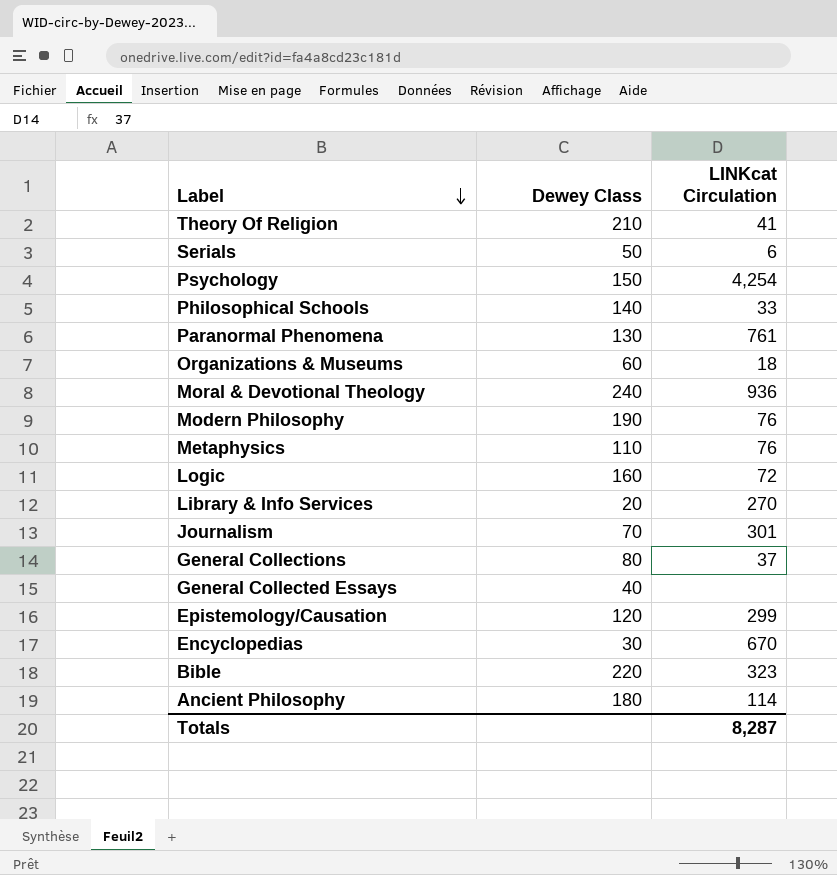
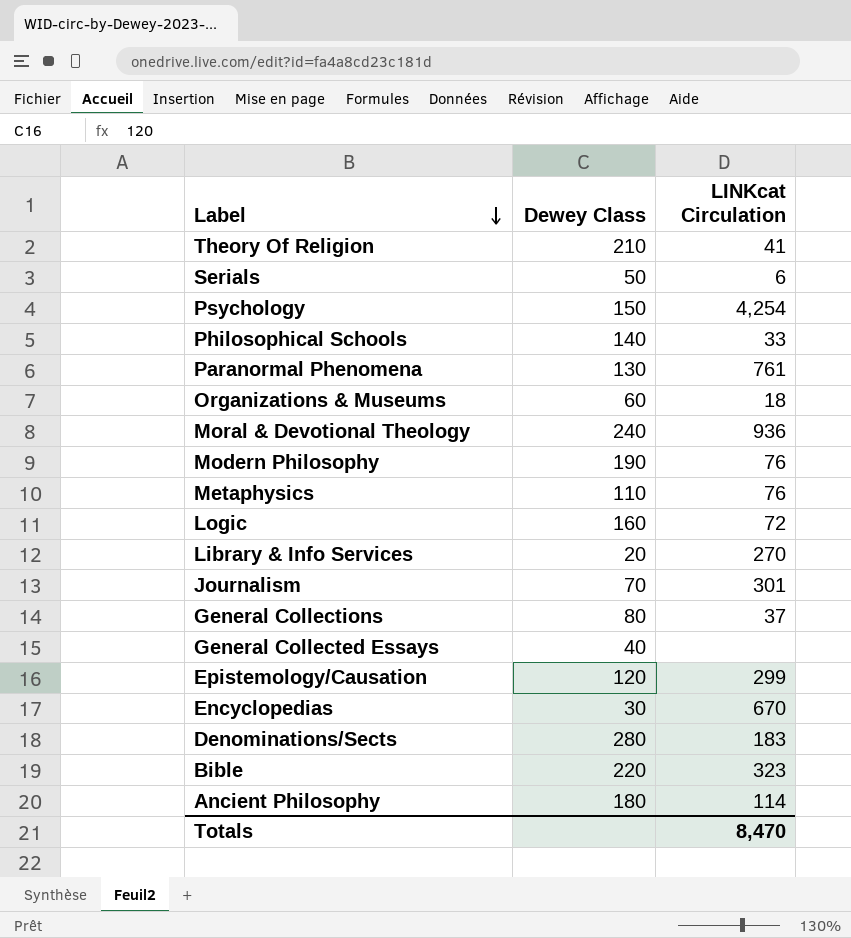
row Denominations/Sects: none -> 280 | 183
Totals | LINKcat Circulation: 8,287 -> 8,470

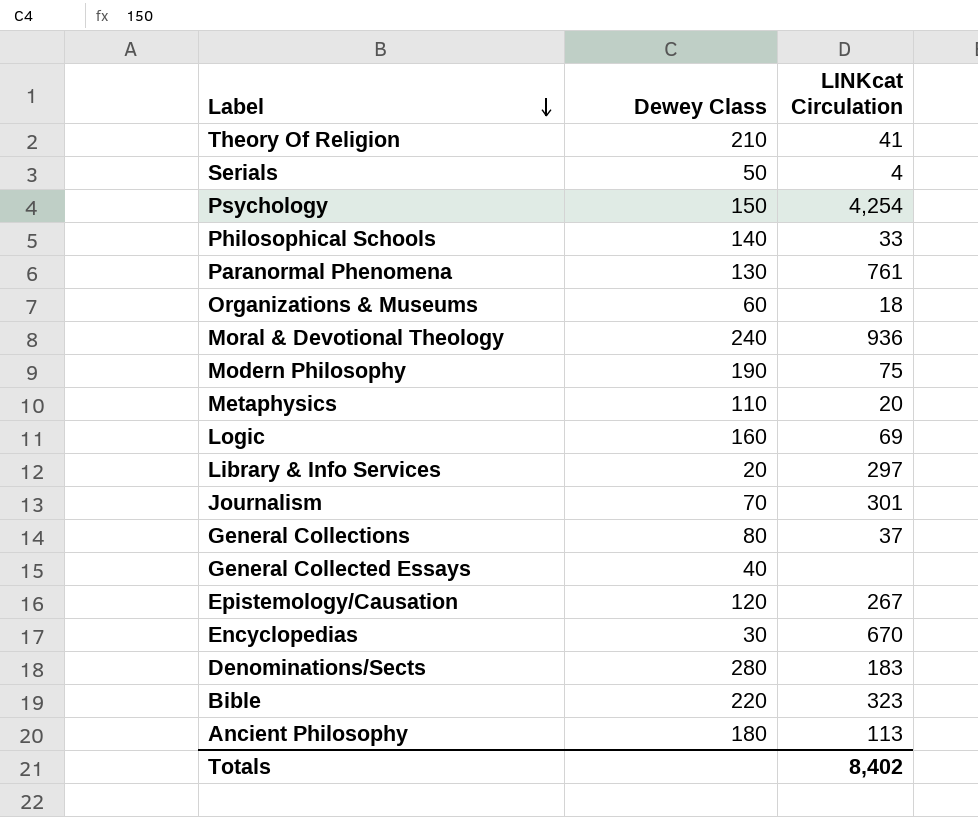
Serials | LINKcat Circulation: 6 -> 4
Modern Philosophy | LINKcat Circulation: 76 -> 75
Metaphysics | LINKcat Circulation: 76 -> 20
Logic | LINKcat Circulation: 72 -> 69
Library & Info Services | LINKcat Circulation: 270 -> 297
Epistemology/Causation | LINKcat Circulation: 299 -> 267
Ancient Philosophy | LINKcat Circulation: 114 -> 113
Totals | LINKcat Circulation: 8,470 -> 8,402

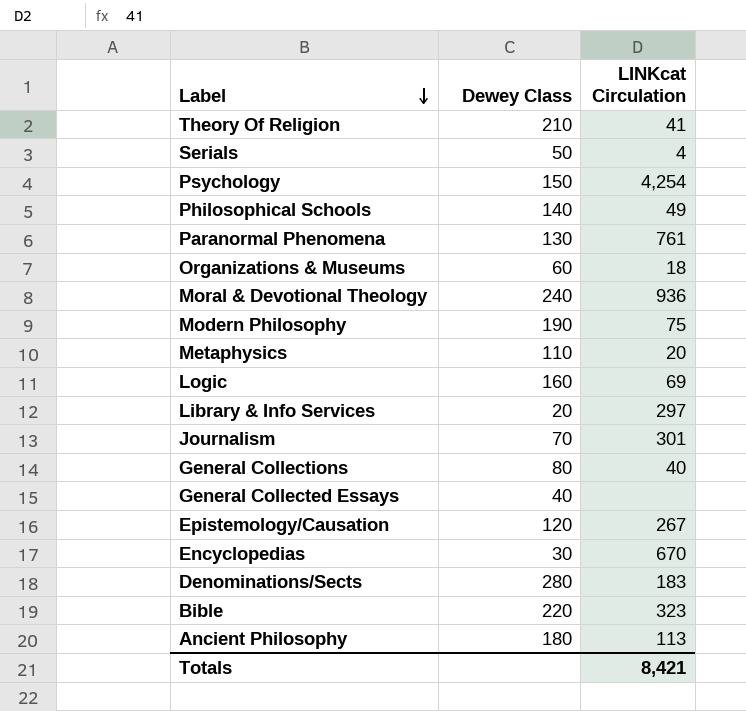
Philosophical Schools | LINKcat Circulation: 33 -> 49
General Collections | LINKcat Circulation: 37 -> 40
Totals | LINKcat Circulation: 8,402 -> 8,421

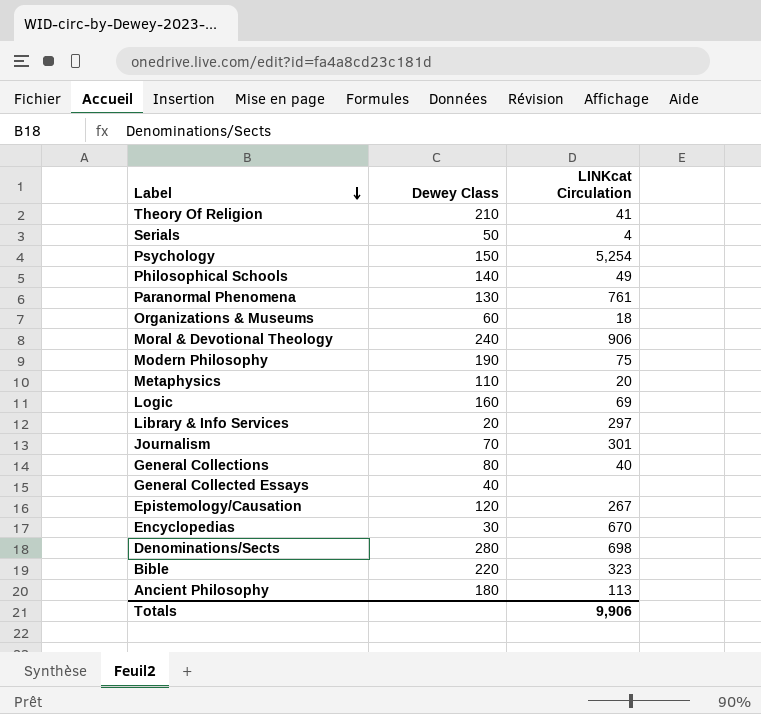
Psychology | LINKcat Circulation: 4,254 -> 5,254
Moral & Devotional Theology | LINKcat Circulation: 936 -> 906
Denominations/Sects | LINKcat Circulation: 183 -> 698
Totals | LINKcat Circulation: 8,421 -> 9,906

